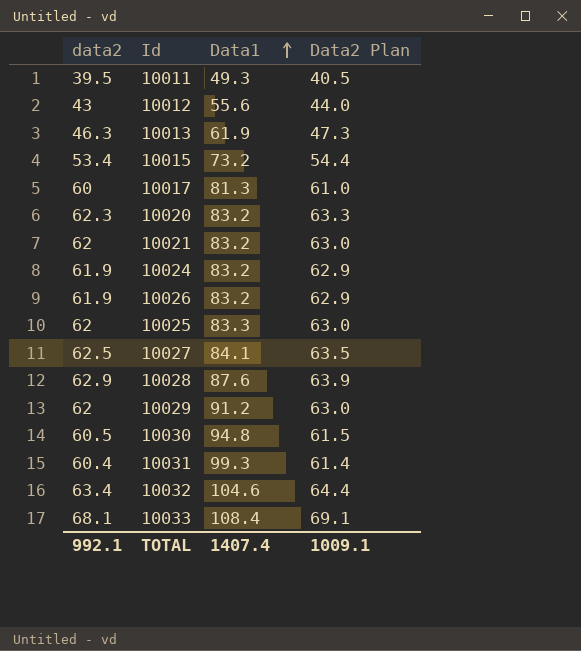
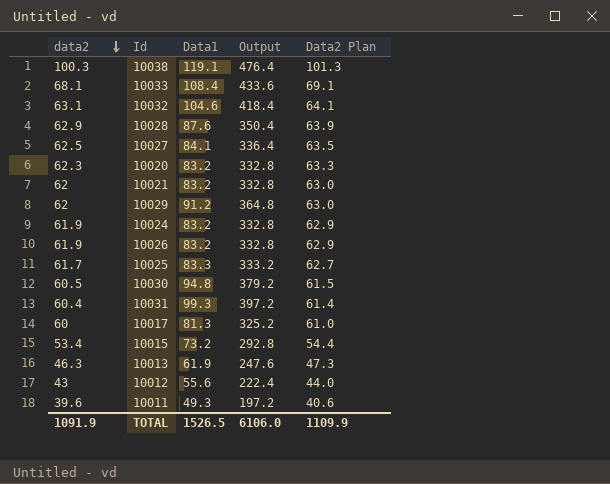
row order: Data1 ascending -> data2 descending
column Output | formula: none -> [Data1] * 4
row 10038: none -> 100.3 | 119.1 | 476.4 | 101.3
10032 | data2: 63.4 -> 63.1
10032 | Data2 Plan: 64.4 -> 64.1
10025 | data2: 62 -> 61.7
10025 | Data2 Plan: 63.0 -> 62.7
10011 | data2: 39.5 -> 39.6
10011 | Data2 Plan: 40.5 -> 40.6
TOTAL | data2: 992.1 -> 1091.9
TOTAL | Data1: 1407.4 -> 1526.5
TOTAL | Data2 Plan: 1009.1 -> 1109.9

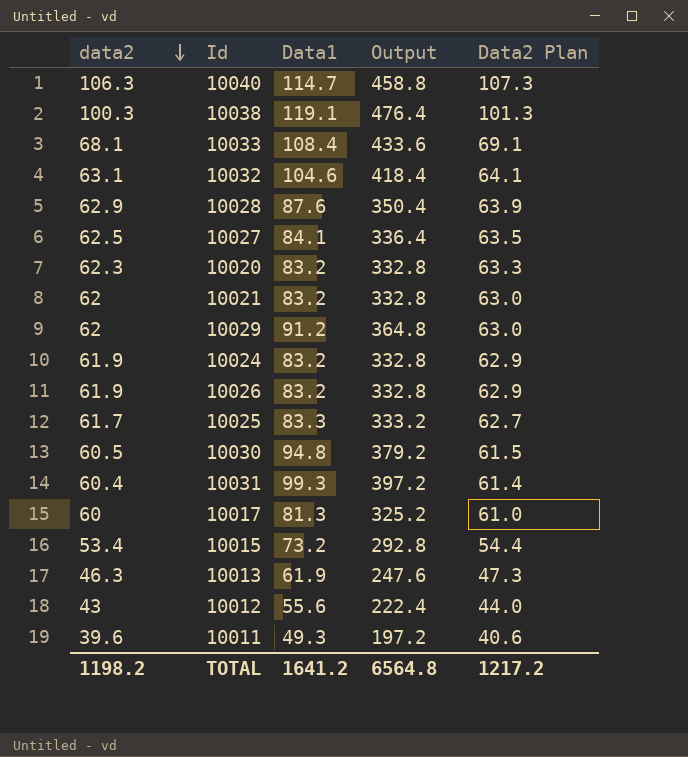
row 10040: none -> 106.3 | 114.7 | 458.8 | 107.3
TOTAL | data2: 1091.9 -> 1198.2
TOTAL | Data1: 1526.5 -> 1641.2
TOTAL | Output: 6106.0 -> 6564.8
TOTAL | Data2 Plan: 1109.9 -> 1217.2

